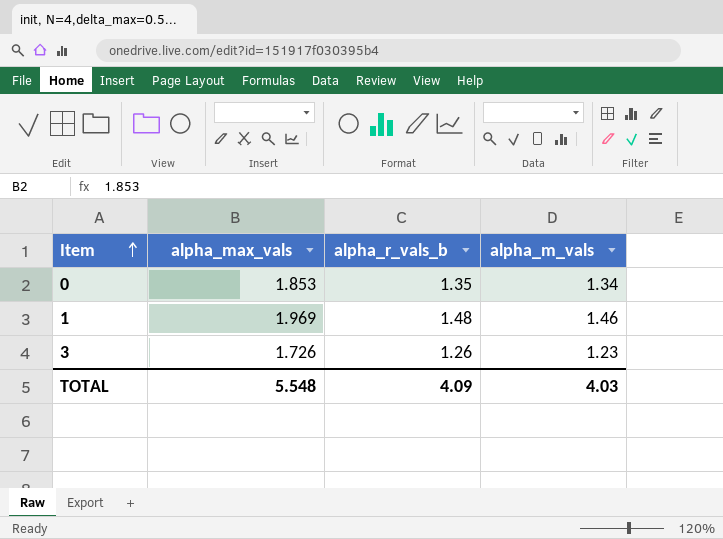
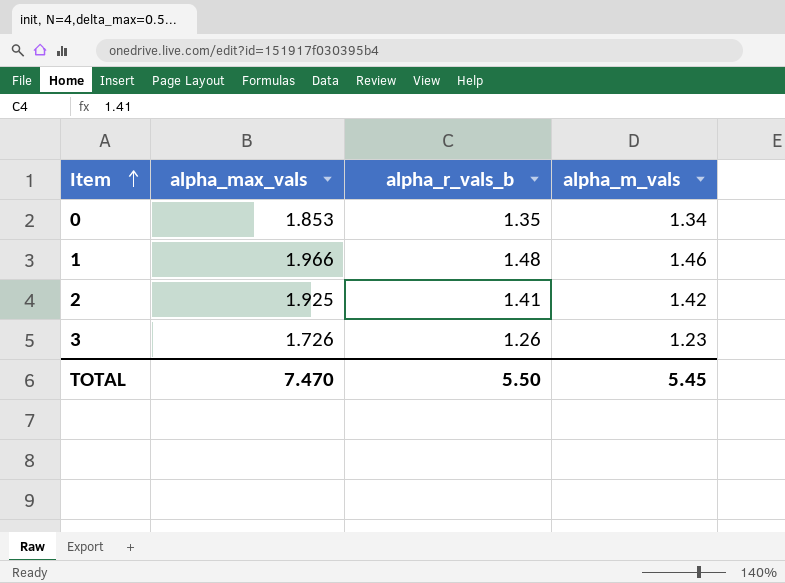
1 | alpha_max_vals: 1.969 -> 1.966
row 2: none -> 1.925 | 1.41 | 1.42
TOTAL | alpha_max_vals: 5.548 -> 7.470
TOTAL | alpha_r_vals_b: 4.09 -> 5.50
TOTAL | alpha_m_vals: 4.03 -> 5.45

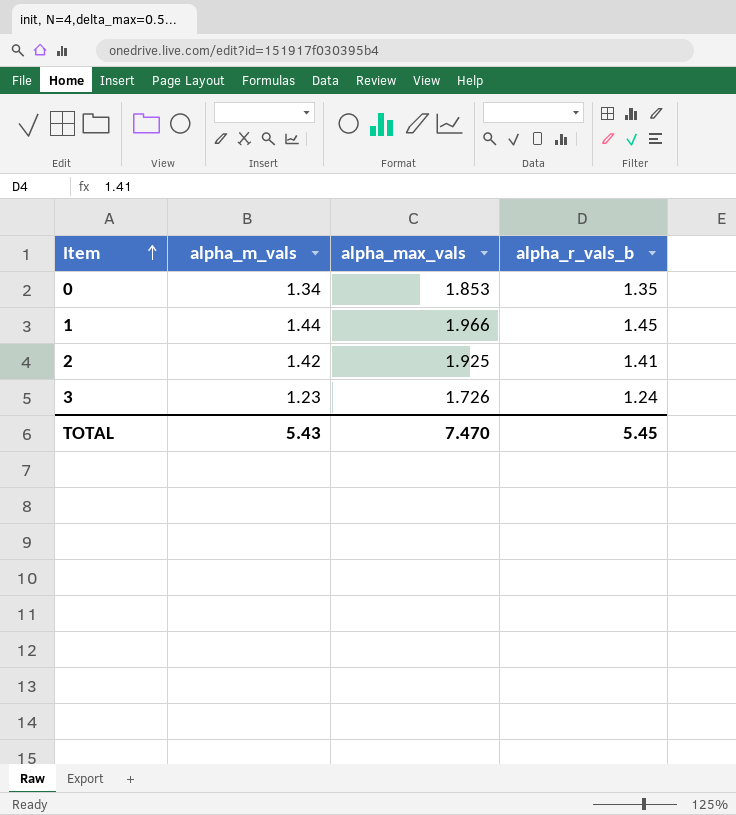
column alpha_m_vals | position: 4 -> 2
1 | alpha_m_vals: 1.46 -> 1.44
1 | alpha_r_vals_b: 1.48 -> 1.45
3 | alpha_r_vals_b: 1.26 -> 1.24
TOTAL | alpha_m_vals: 5.45 -> 5.43
TOTAL | alpha_r_vals_b: 5.50 -> 5.45

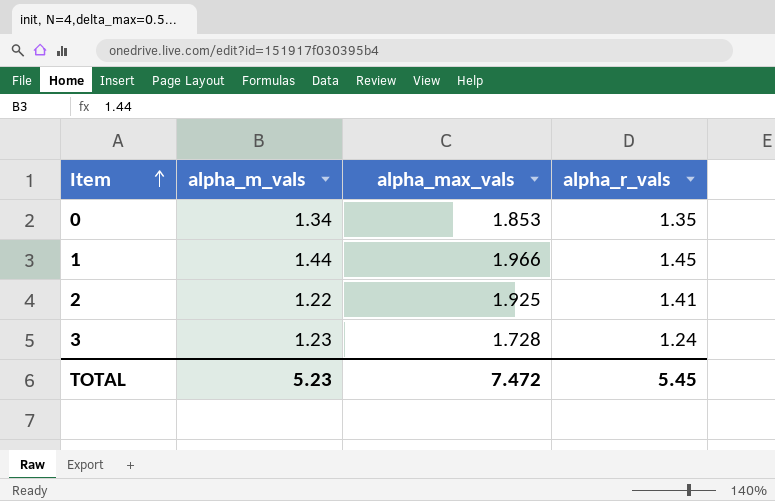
column name: alpha_r_vals_b -> alpha_r_vals
2 | alpha_m_vals: 1.42 -> 1.22
3 | alpha_max_vals: 1.726 -> 1.728
TOTAL | alpha_m_vals: 5.43 -> 5.23
TOTAL | alpha_max_vals: 7.470 -> 7.472

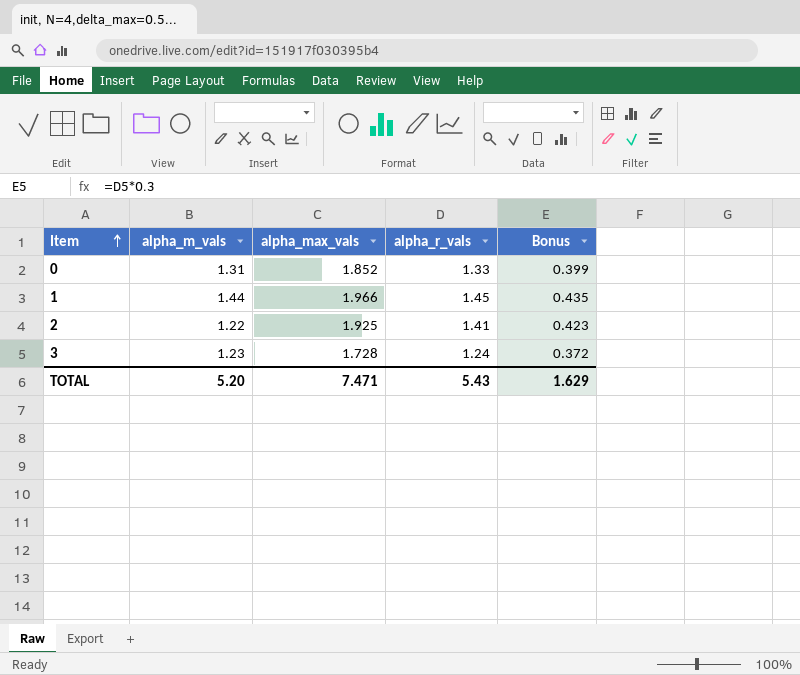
column Bonus | formula: none -> [alpha_r_vals] * 0.3
0 | alpha_m_vals: 1.34 -> 1.31
0 | alpha_max_vals: 1.853 -> 1.852
0 | alpha_r_vals: 1.35 -> 1.33
TOTAL | alpha_m_vals: 5.23 -> 5.20
TOTAL | alpha_max_vals: 7.472 -> 7.471
TOTAL | alpha_r_vals: 5.45 -> 5.43

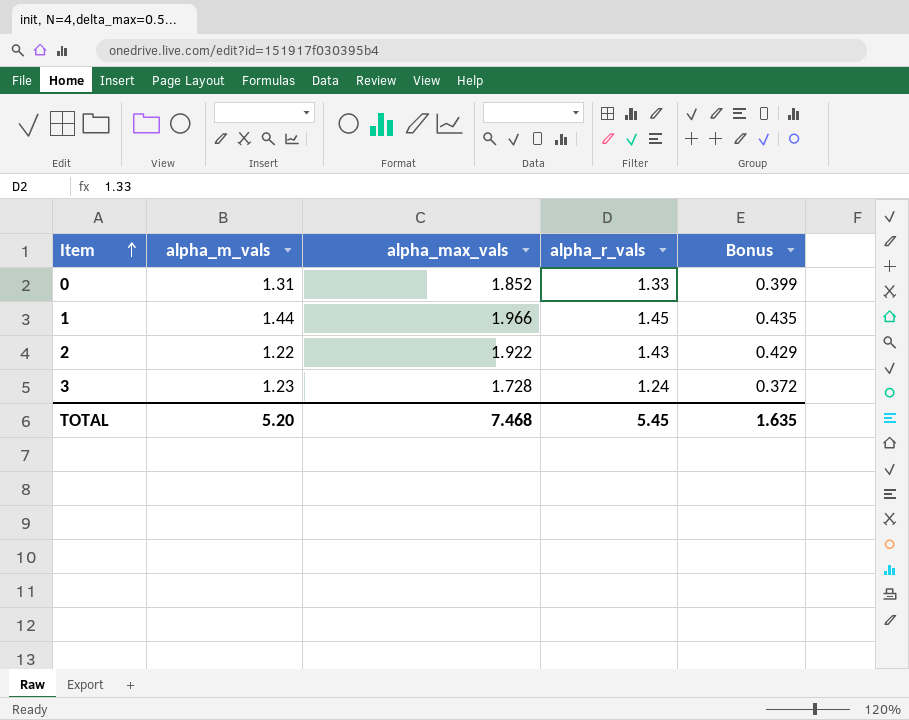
2 | alpha_max_vals: 1.925 -> 1.922
2 | alpha_r_vals: 1.41 -> 1.43
2 | Bonus: 0.423 -> 0.429
TOTAL | alpha_max_vals: 7.471 -> 7.468
TOTAL | alpha_r_vals: 5.43 -> 5.45
TOTAL | Bonus: 1.629 -> 1.635

